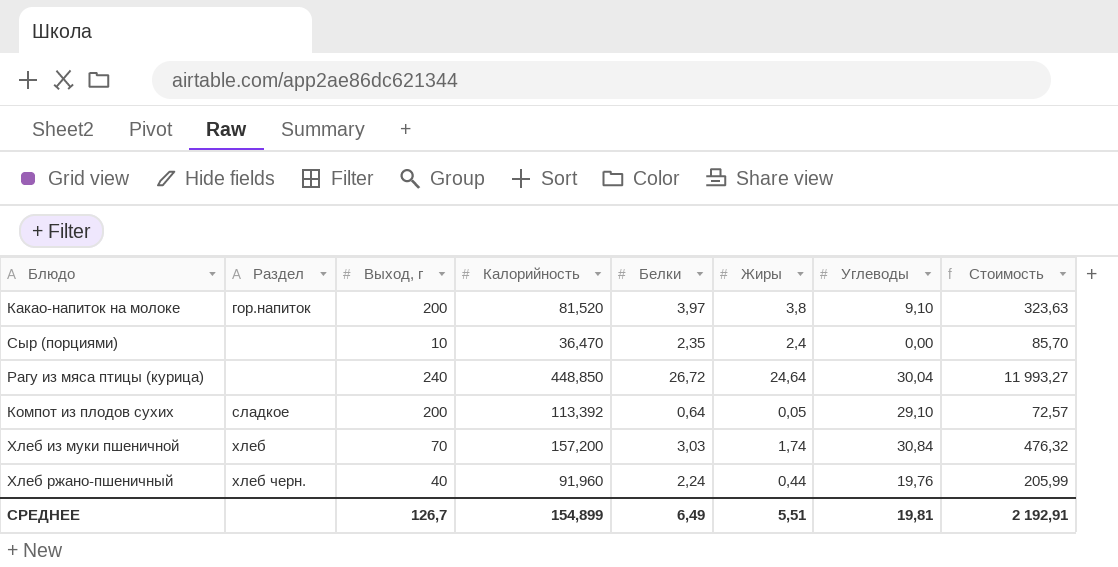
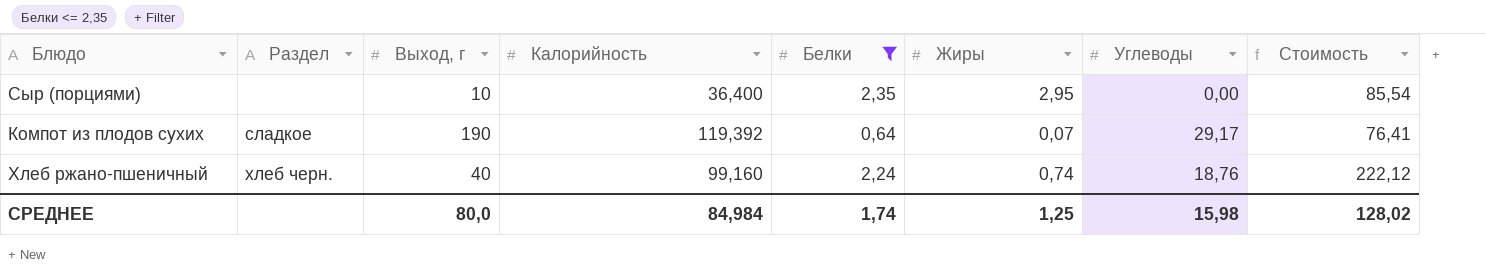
filter: none -> Белки <= 2,35
Сыр (порциями) | Калорийность: 36,470 -> 36,400
Сыр (порциями) | Жиры: 2,4 -> 2,95
Сыр (порциями) | Стоимость: 85,70 -> 85,54
Компот из плодов сухих | Выход, г: 200 -> 190
Компот из плодов сухих | Калорийность: 113,392 -> 119,392
Компот из плодов сухих | Жиры: 0,05 -> 0,07
Компот из плодов сухих | Углеводы: 29,10 -> 29,17
Компот из плодов сухих | Стоимость: 72,57 -> 76,41
Хлеб ржано-пшеничный | Калорийность: 91,960 -> 99,160
Хлеб ржано-пшеничный | Жиры: 0,44 -> 0,74
Хлеб ржано-пшеничный | Углеводы: 19,76 -> 18,76
Хлеб ржано-пшеничный | Стоимость: 205,99 -> 222,12
СРЕДНЕЕ | Выход, г: 126,7 -> 80,0
СРЕДНЕЕ | Калорийность: 154,899 -> 84,984
СРЕДНЕЕ | Белки: 6,49 -> 1,74
СРЕДНЕЕ | Жиры: 5,51 -> 1,25
СРЕДНЕЕ | Углеводы: 19,81 -> 15,98
СРЕДНЕЕ | Стоимость: 2 192,91 -> 128,02

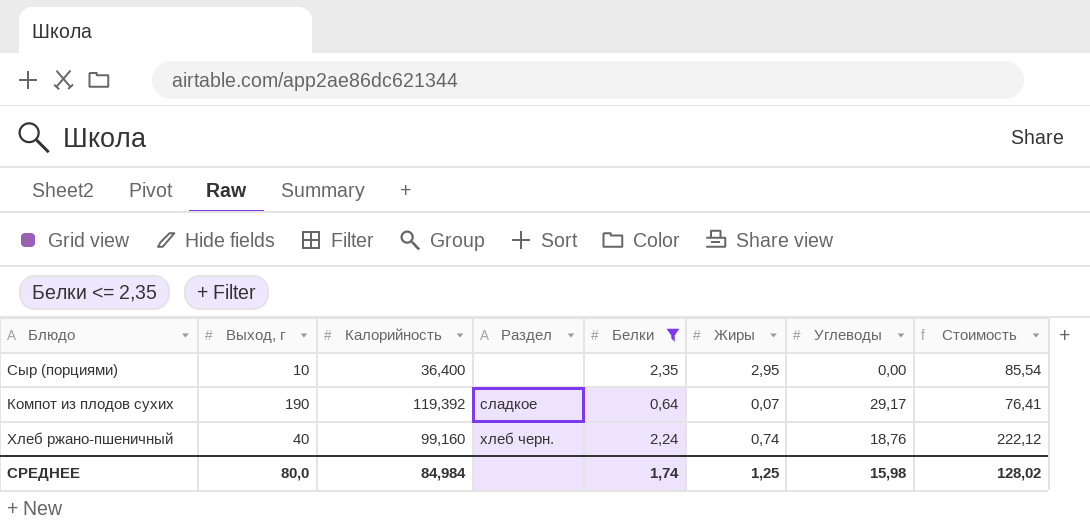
column Раздел | position: 2 -> 4

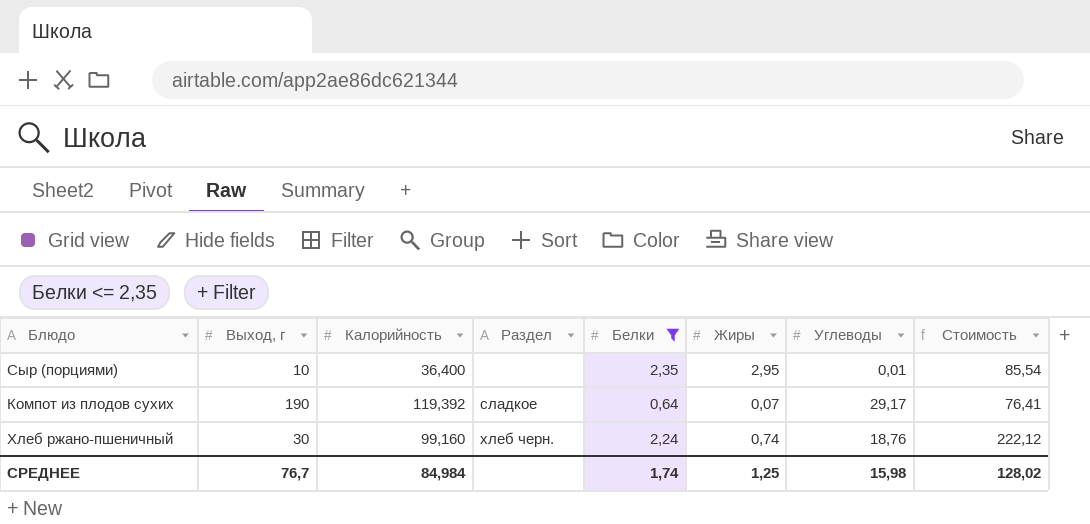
Сыр (порциями) | Углеводы: 0,00 -> 0,01
Хлеб ржано-пшеничный | Выход, г: 40 -> 30
СРЕДНЕЕ | Выход, г: 80,0 -> 76,7

